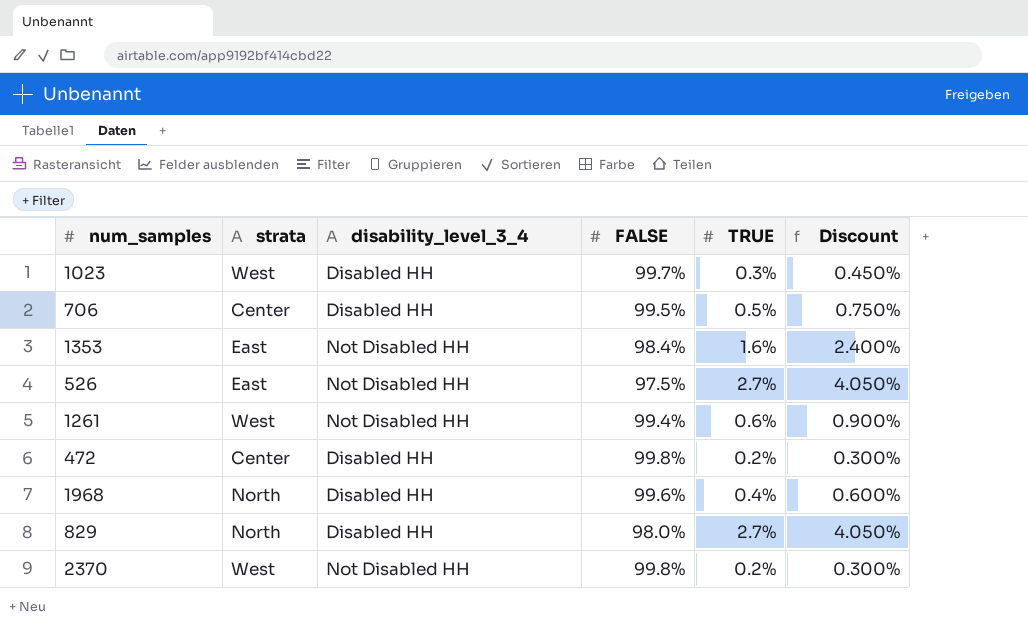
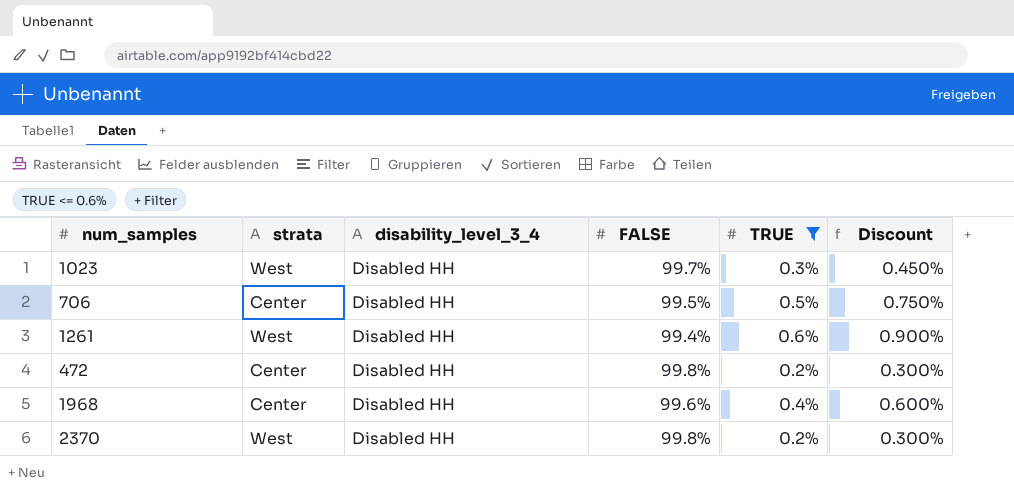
filter: none -> TRUE <= 0.6%
1261 | disability_level_3_4: Not Disabled HH -> Disabled HH
1968 | strata: North -> Center
2370 | disability_level_3_4: Not Disabled HH -> Disabled HH

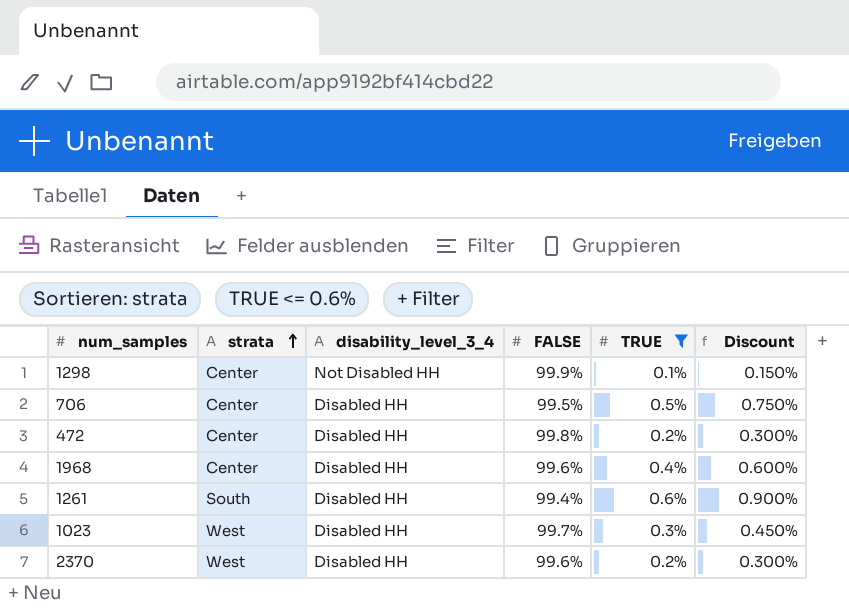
row order: none -> strata ascending
row 1298: none -> Center | Not Disabled HH | 99.9% | 0.1% | 0.150%
1261 | strata: West -> South
2370 | FALSE: 99.8% -> 99.6%

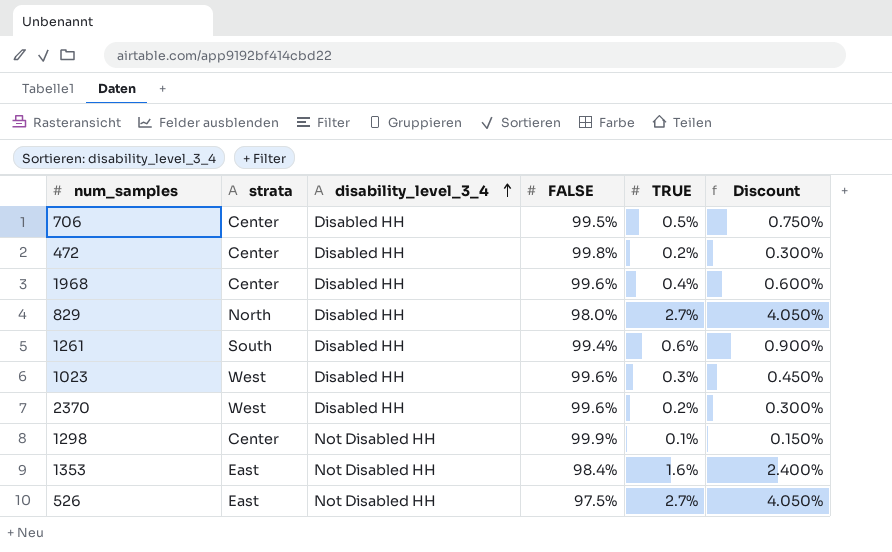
filter: TRUE <= 0.6% -> none
row order: strata ascending -> disability_level_3_4 ascending
1023 | FALSE: 99.7% -> 99.6%

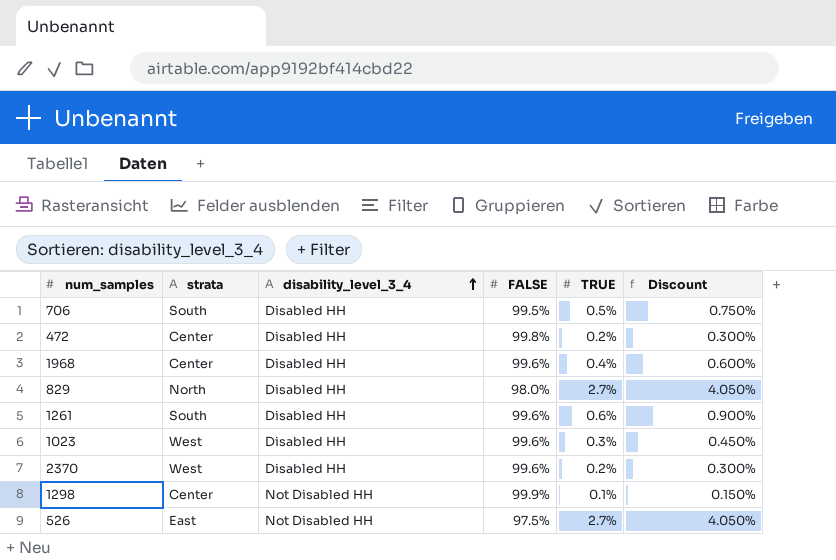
row 1353: East | Not Disabled HH | 98.4% | 1.6% | 2.400% -> none
706 | strata: Center -> South
1261 | FALSE: 99.4% -> 99.6%

